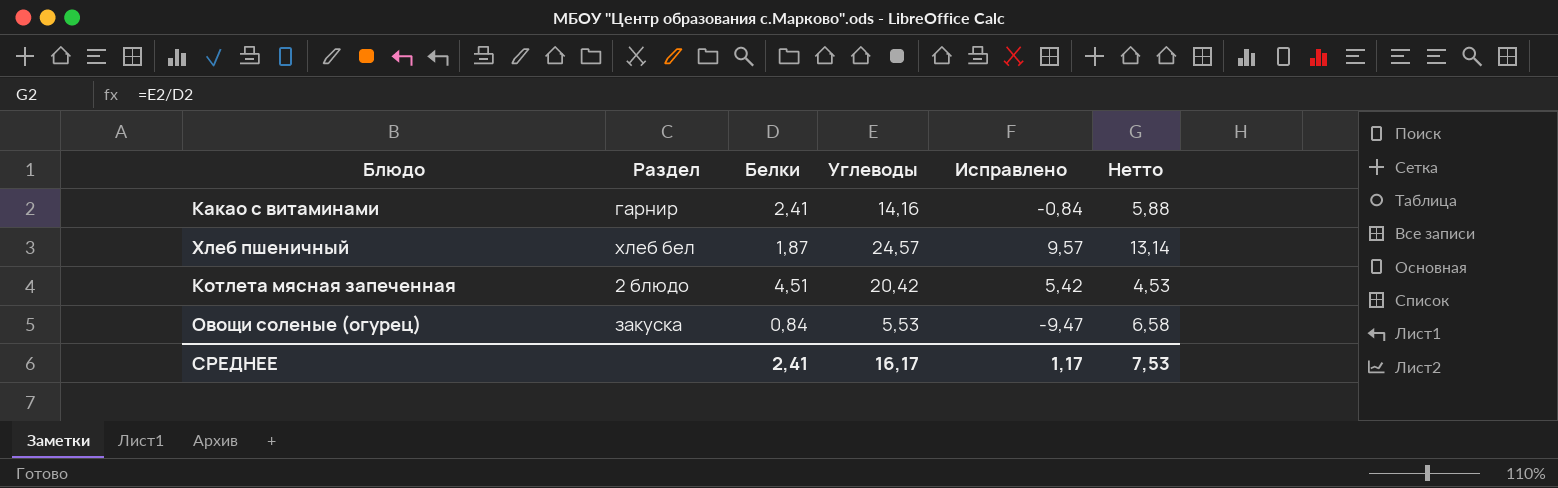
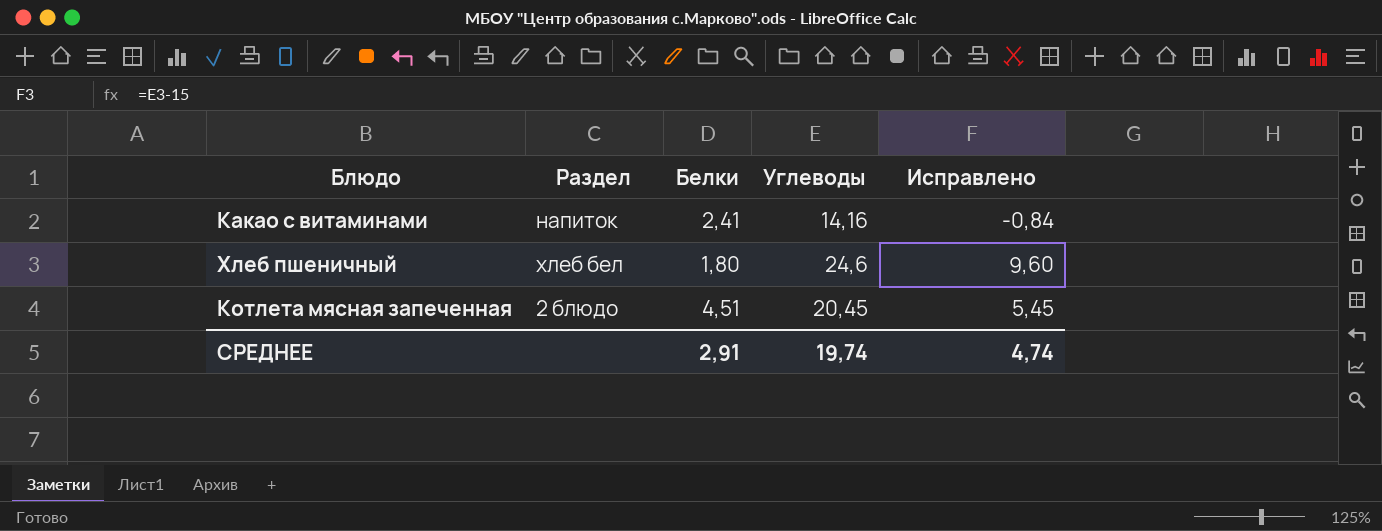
column Нетто | formula: [Углеводы] / [Белки] -> none
row Овощи соленые (огурец): закуска | 0,84 | 5,53 | -9,47 | 6,58 -> none
Какао с витаминами | Раздел: гарнир -> напиток
Хлеб пшеничный | Белки: 1,87 -> 1,80
Хлеб пшеничный | Углеводы: 24,57 -> 24,6
Хлеб пшеничный | Исправлено: 9,57 -> 9,60
Котлета мясная запеченная | Углеводы: 20,42 -> 20,45
Котлета мясная запеченная | Исправлено: 5,42 -> 5,45
СРЕДНЕЕ | Белки: 2,41 -> 2,91
СРЕДНЕЕ | Углеводы: 16,17 -> 19,74
СРЕДНЕЕ | Исправлено: 1,17 -> 4,74

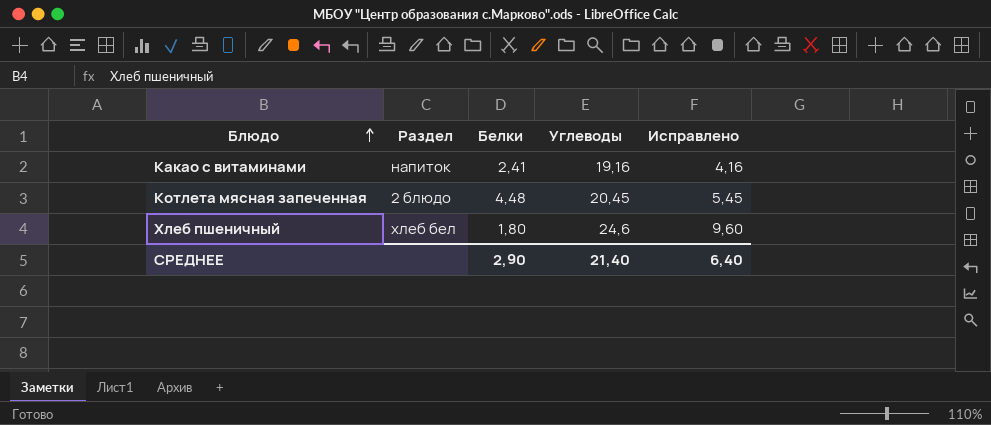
row order: none -> Блюдо ascending
Какао с витаминами | Углеводы: 14,16 -> 19,16
Какао с витаминами | Исправлено: -0,84 -> 4,16
Котлета мясная запеченная | Белки: 4,51 -> 4,48
СРЕДНЕЕ | Белки: 2,91 -> 2,90
СРЕДНЕЕ | Углеводы: 19,74 -> 21,40
СРЕДНЕЕ | Исправлено: 4,74 -> 6,40

